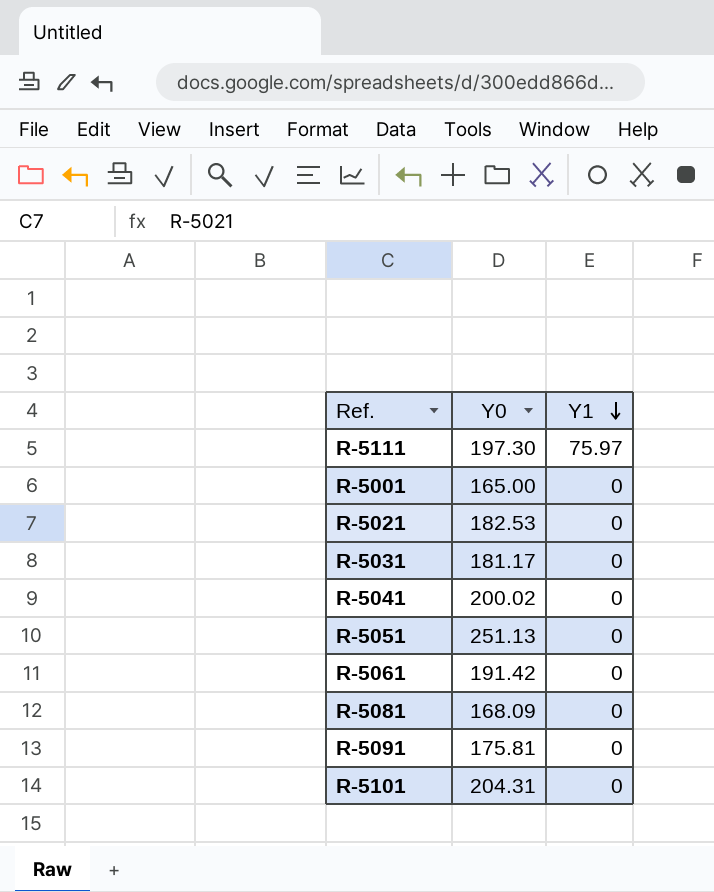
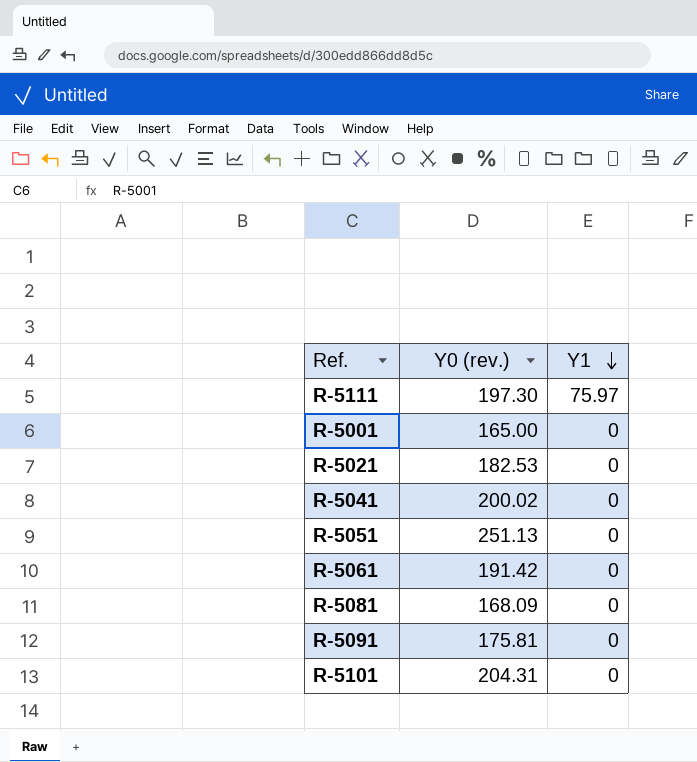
column name: Y0 -> Y0 (rev.)
row R-5031: 181.17 | 0 -> none

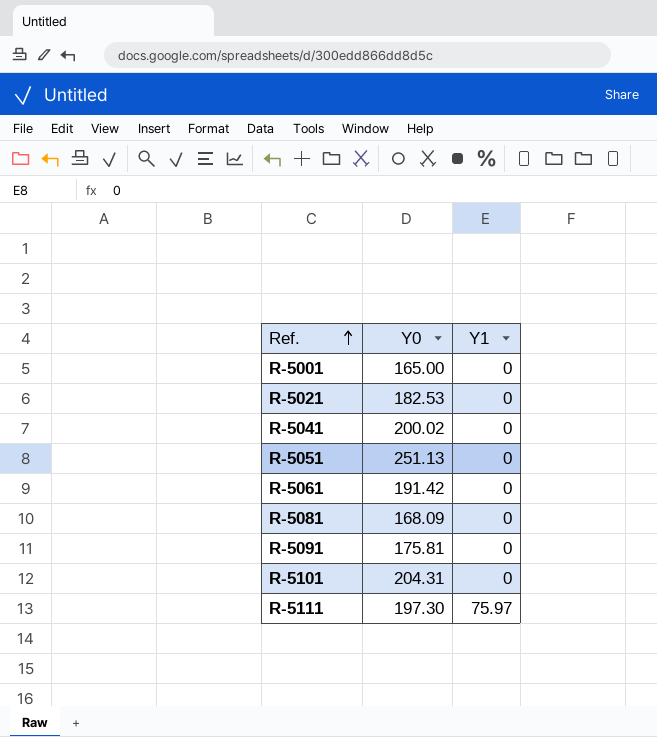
row order: Y1 descending -> Ref. ascending
column name: Y0 (rev.) -> Y0

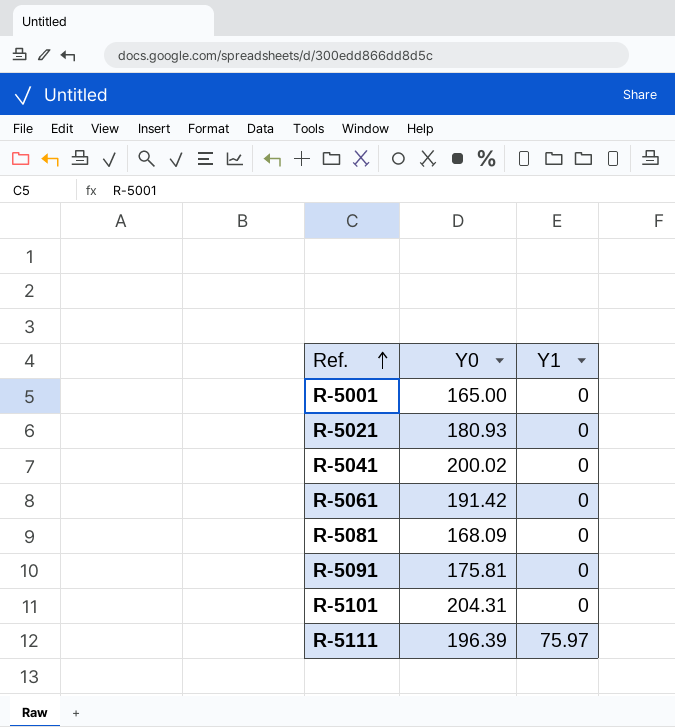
row R-5051: 251.13 | 0 -> none
R-5021 | Y0: 182.53 -> 180.93
R-5111 | Y0: 197.30 -> 196.39

